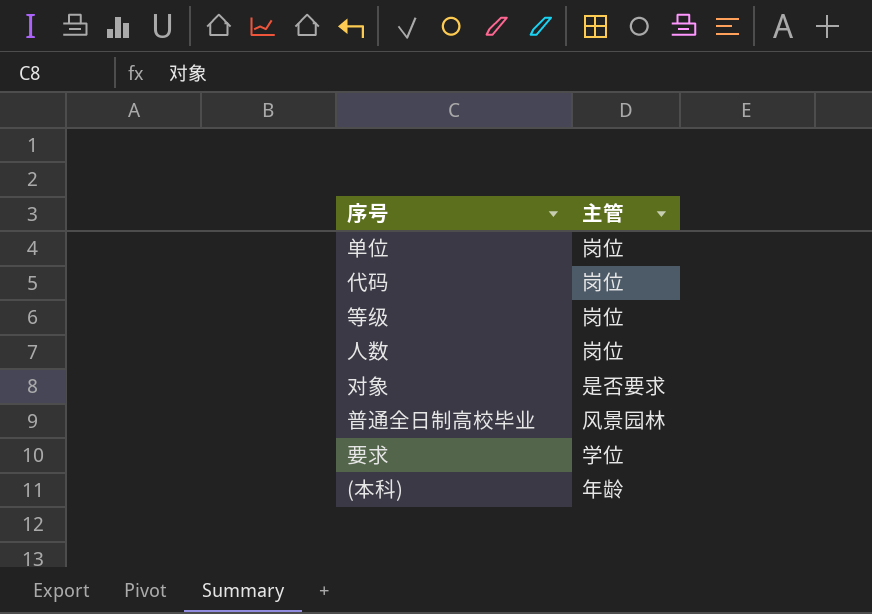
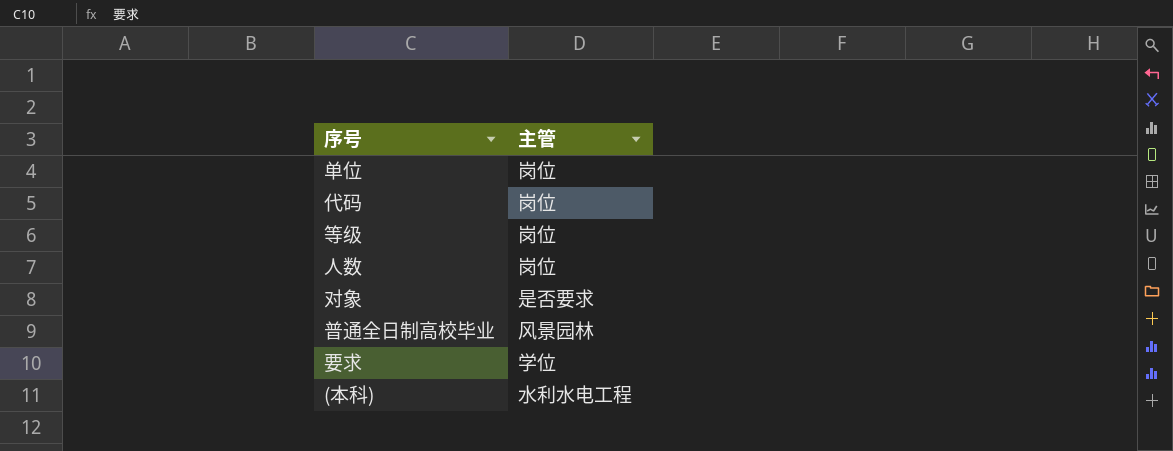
(本科) | 主管: 年龄 -> 水利水电工程

